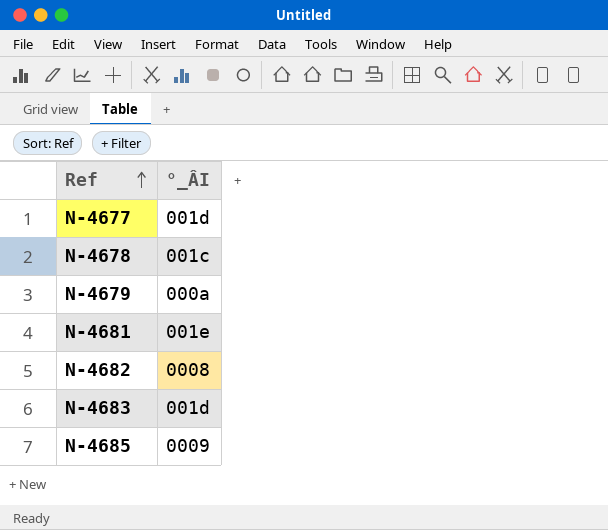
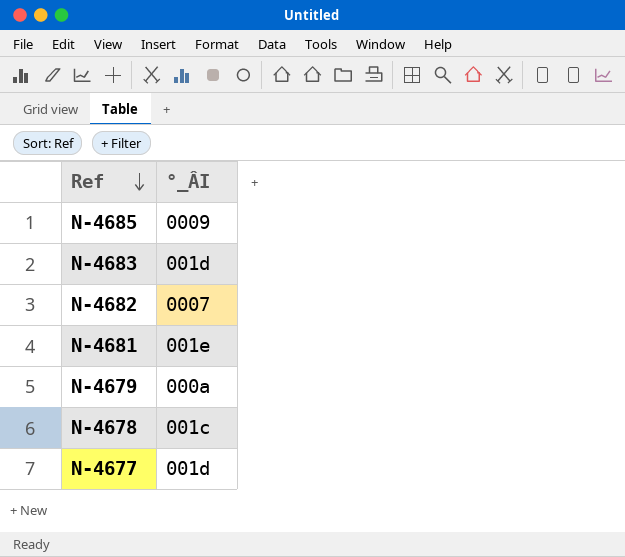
row order: Ref ascending -> Ref descending
N-4682 | °_ÂI: 0008 -> 0007

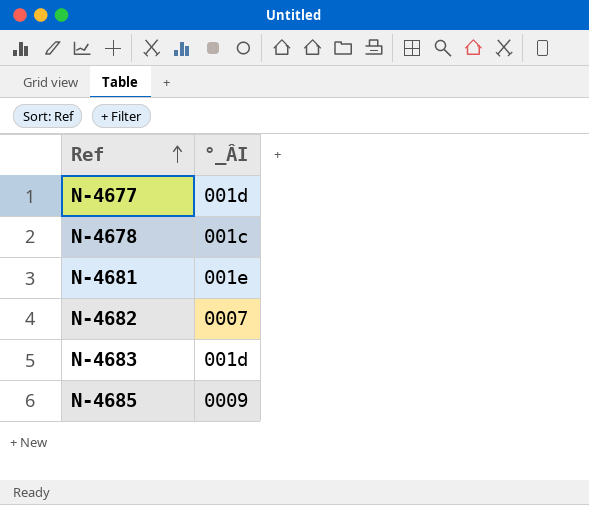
row order: Ref descending -> Ref ascending
row N-4679: 000a -> none

